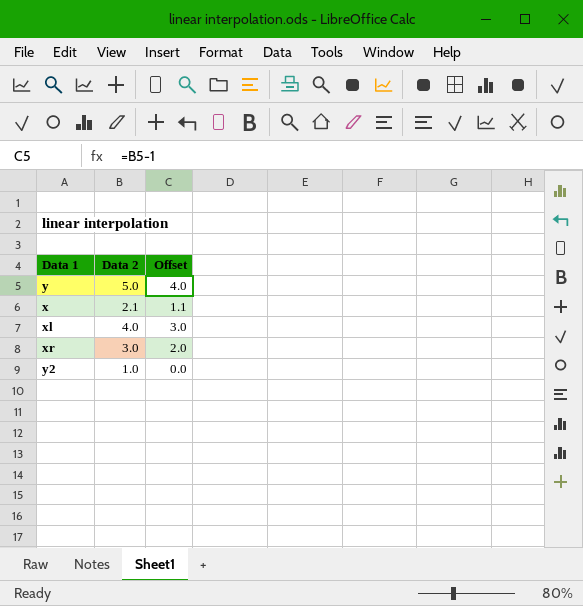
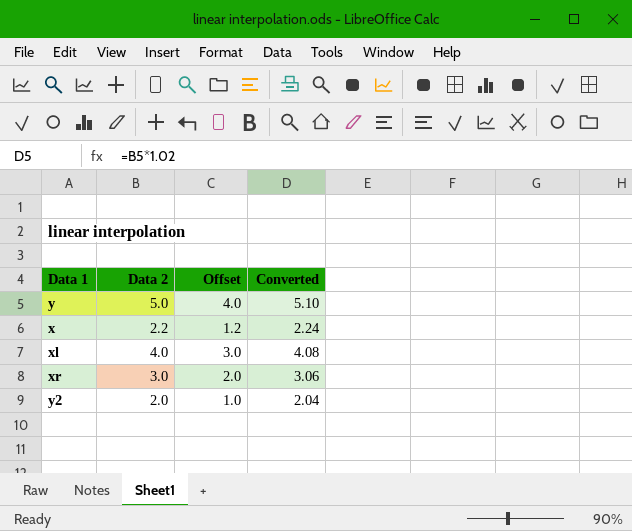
column Converted | formula: none -> [Data 2] * 1.02
x | Data 2: 2.1 -> 2.2
x | Offset: 1.1 -> 1.2
y2 | Data 2: 1.0 -> 2.0
y2 | Offset: 0.0 -> 1.0

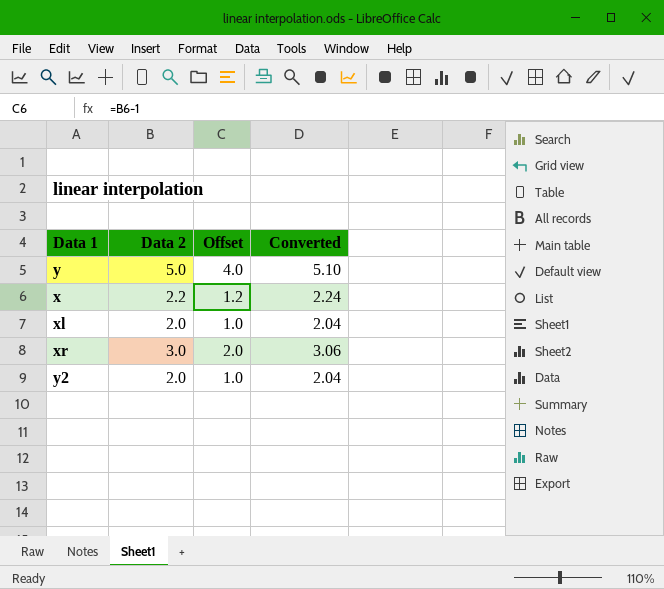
xl | Data 2: 4.0 -> 2.0
xl | Offset: 3.0 -> 1.0
xl | Converted: 4.08 -> 2.04

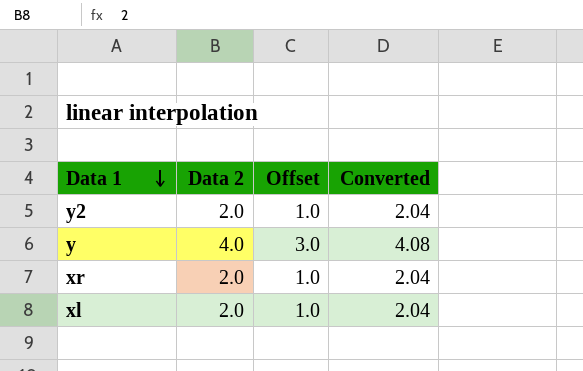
row order: none -> Data 1 descending
row x: 2.2 | 1.2 | 2.24 -> none
y | Data 2: 5.0 -> 4.0
y | Offset: 4.0 -> 3.0
y | Converted: 5.10 -> 4.08
xr | Data 2: 3.0 -> 2.0
xr | Offset: 2.0 -> 1.0
xr | Converted: 3.06 -> 2.04

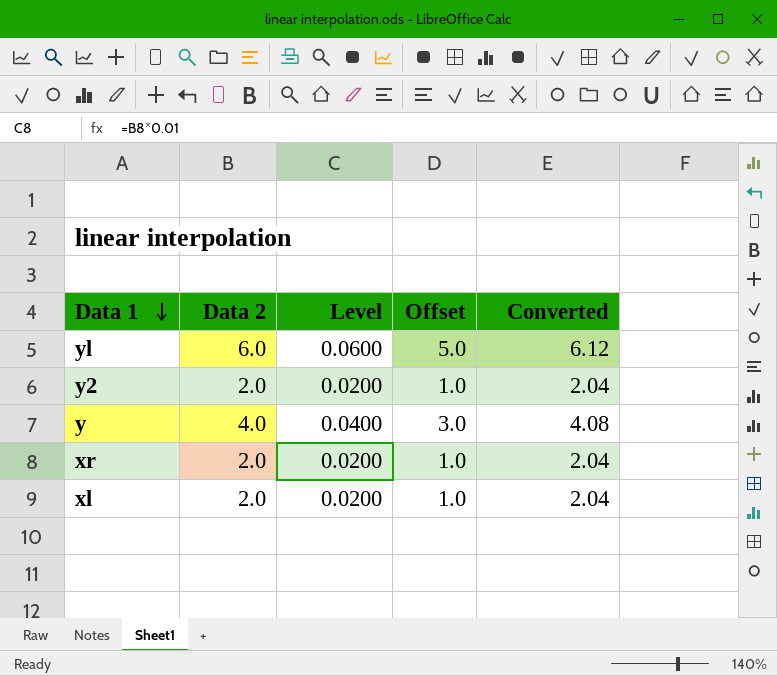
column Level | formula: none -> [Data 2] * 0.01
row yl: none -> 6.0 | 0.0600 | 5.0 | 6.12

